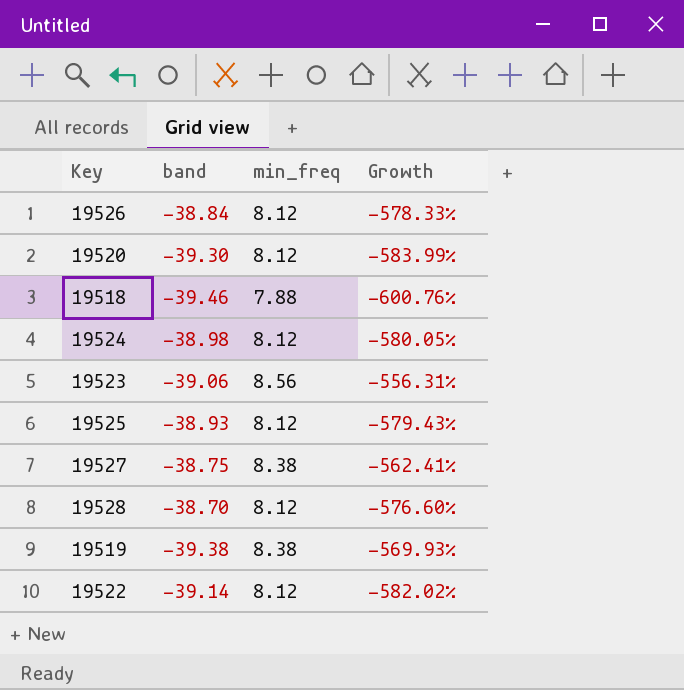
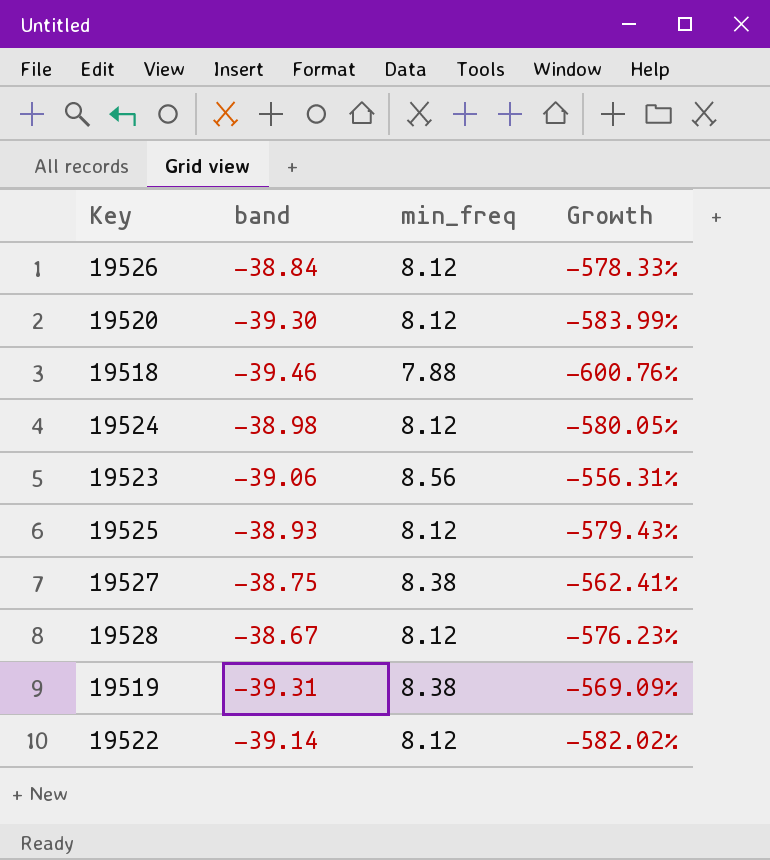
19528 | band: -38.70 -> -38.67
19528 | Growth: -576.60% -> -576.23%
19519 | band: -39.38 -> -39.31
19519 | Growth: -569.93% -> -569.09%

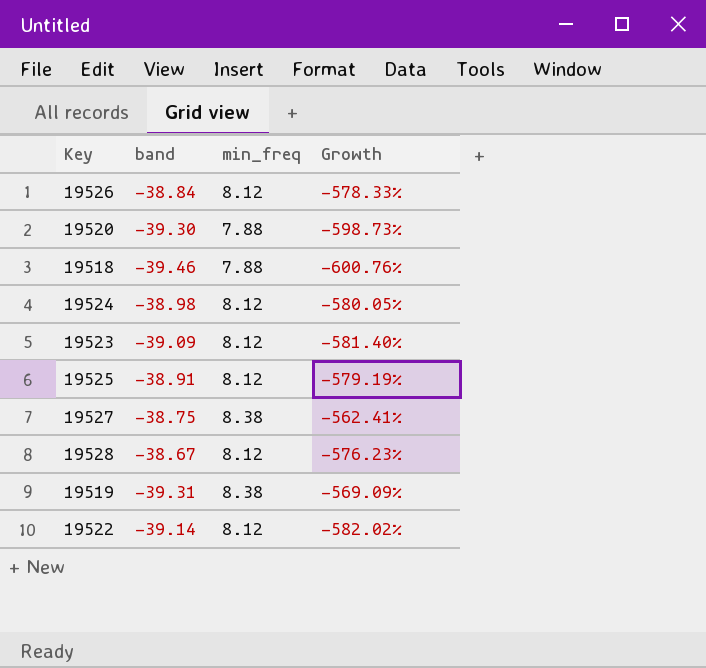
19520 | min_freq: 8.12 -> 7.88
19520 | Growth: -583.99% -> -598.73%
19523 | band: -39.06 -> -39.09
19523 | min_freq: 8.56 -> 8.12
19523 | Growth: -556.31% -> -581.40%
19525 | band: -38.93 -> -38.91
19525 | Growth: -579.43% -> -579.19%

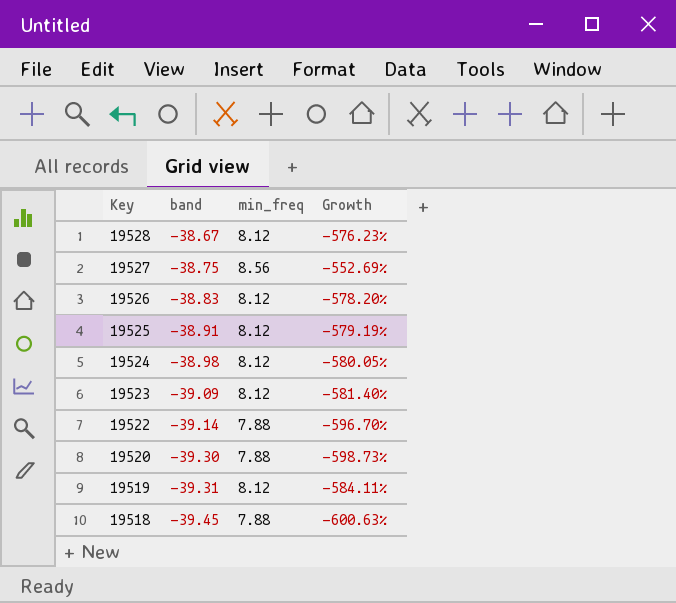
row order: none -> Key descending
19527 | min_freq: 8.38 -> 8.56
19527 | Growth: -562.41% -> -552.69%
19526 | band: -38.84 -> -38.83
19526 | Growth: -578.33% -> -578.20%
19522 | min_freq: 8.12 -> 7.88
19522 | Growth: -582.02% -> -596.70%
19519 | min_freq: 8.38 -> 8.12
19519 | Growth: -569.09% -> -584.11%
19518 | band: -39.46 -> -39.45
19518 | Growth: -600.76% -> -600.63%

